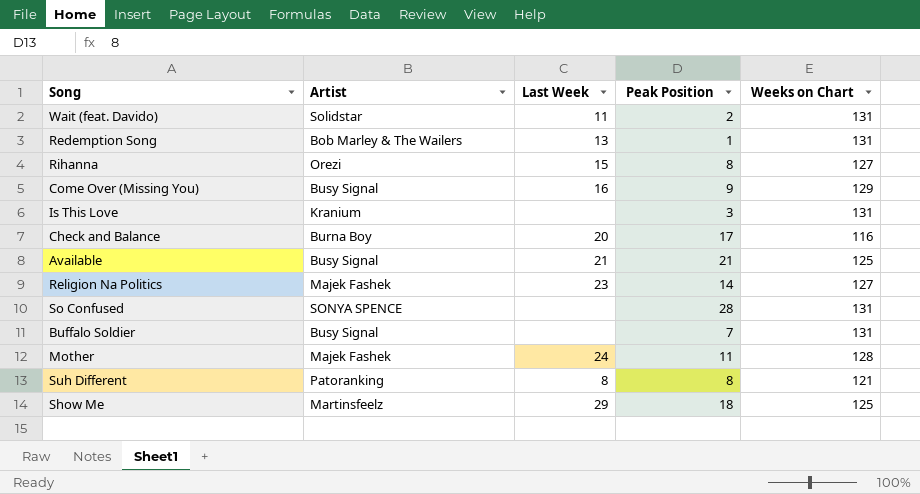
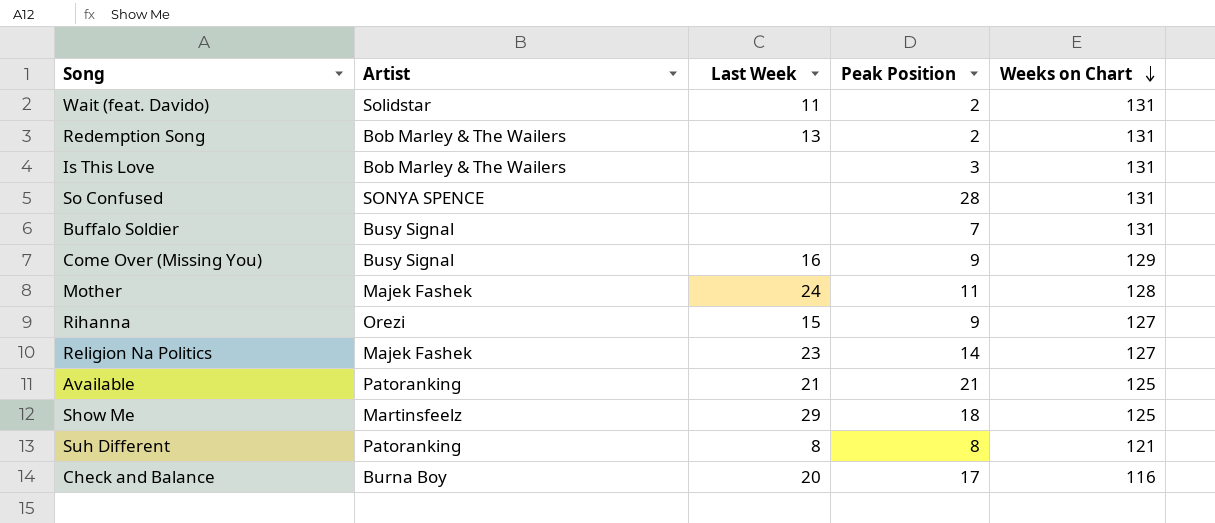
row order: none -> Weeks on Chart descending
Redemption Song | Peak Position: 1 -> 2
Is This Love | Artist: Kranium -> Bob Marley & The Wailers
Rihanna | Peak Position: 8 -> 9
Available | Artist: Busy Signal -> Patoranking

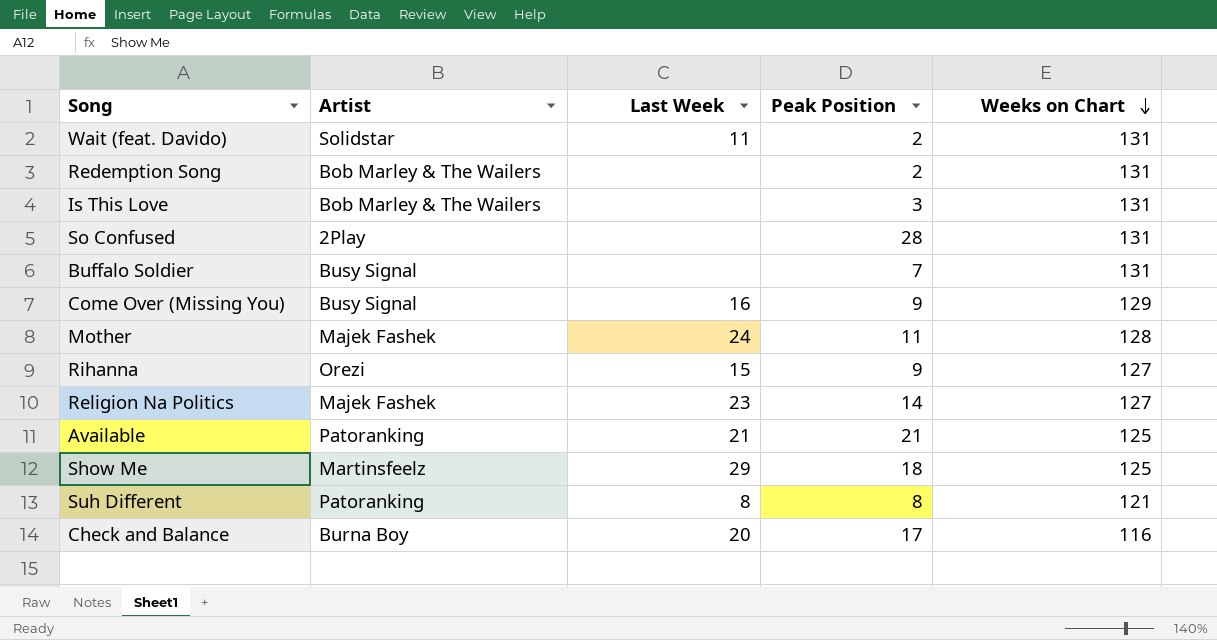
Redemption Song | Last Week: 13 -> none
So Confused | Artist: SONYA SPENCE -> 2Play

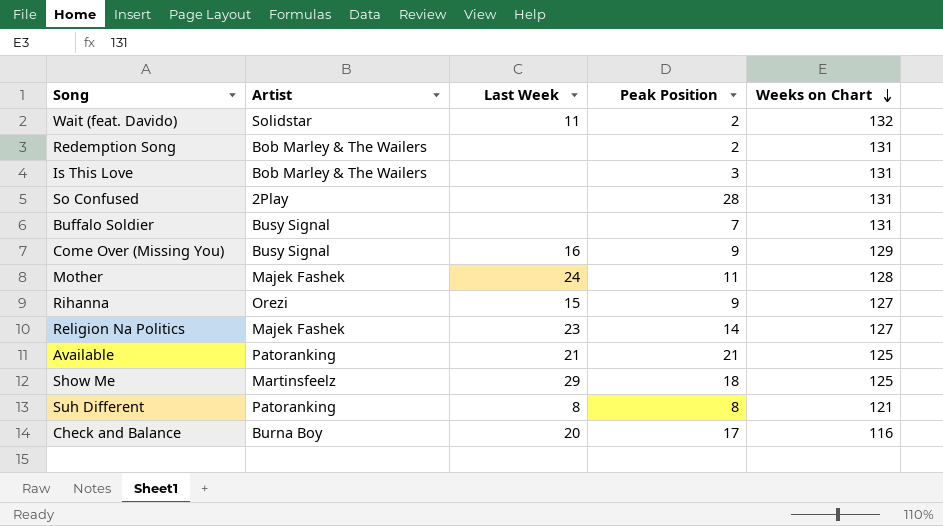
Wait (feat. Davido) | Weeks on Chart: 131 -> 132

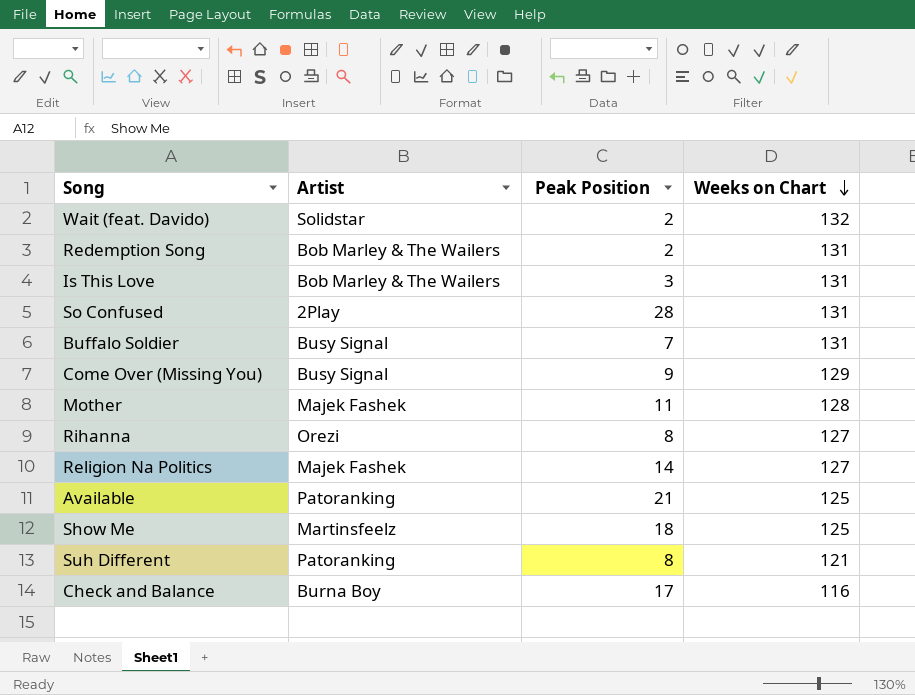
column Last Week | position: 3 -> none
Rihanna | Peak Position: 9 -> 8

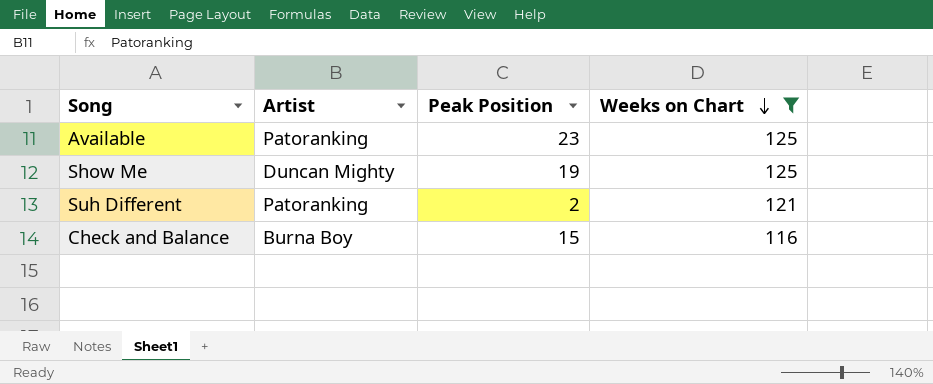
filter: none -> Weeks on Chart <= 125
Available | Peak Position: 21 -> 23
Show Me | Artist: Martinsfeelz -> Duncan Mighty
Show Me | Peak Position: 18 -> 19
Suh Different | Peak Position: 8 -> 2
Check and Balance | Peak Position: 17 -> 15

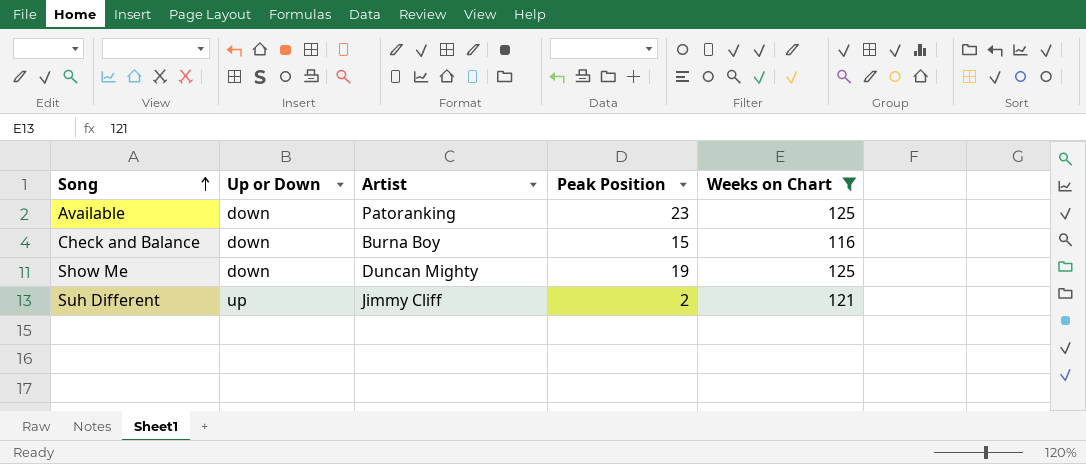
row order: Weeks on Chart descending -> Song ascending
column Up or Down | position: none -> 2
Suh Different | Artist: Patoranking -> Jimmy Cliff

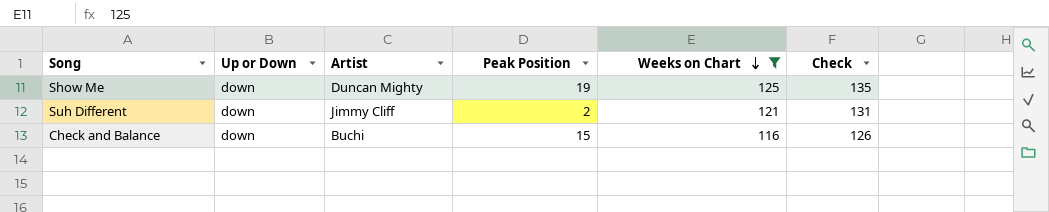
row order: Song ascending -> Weeks on Chart descending
column Check | formula: none -> [Weeks on Chart] + 10
row Available: down | Patoranking | 23 | 125 -> none
Suh Different | Up or Down: up -> down
Check and Balance | Artist: Burna Boy -> Buchi

